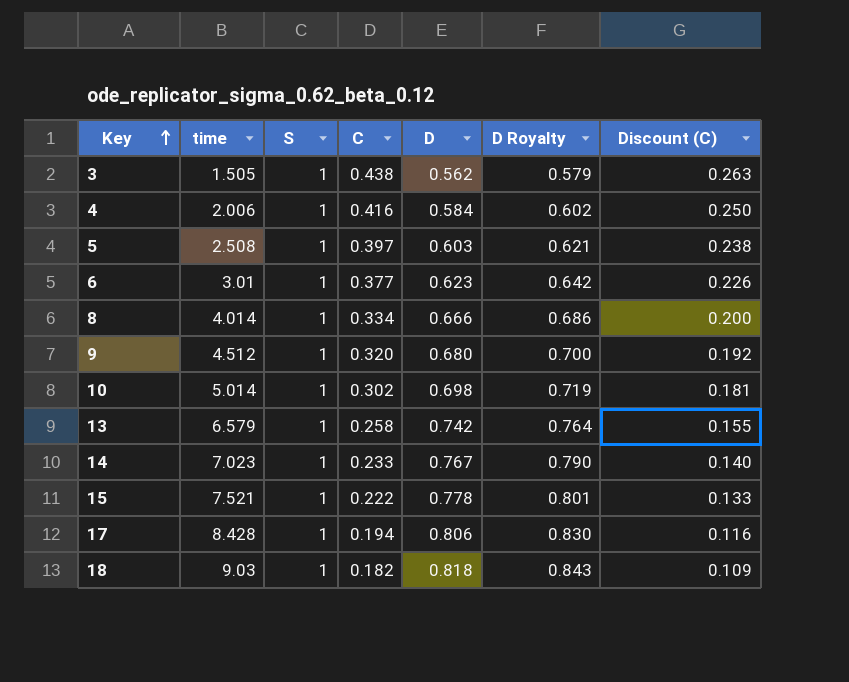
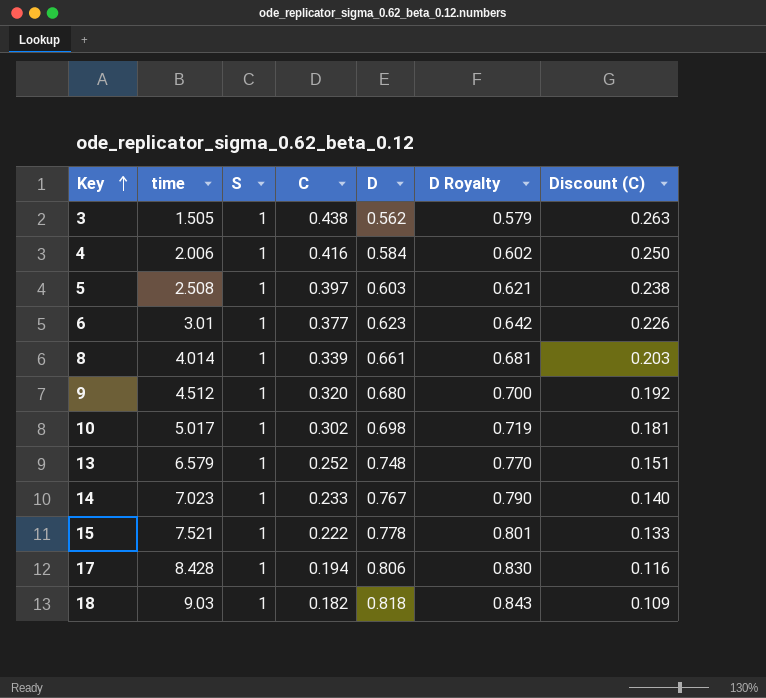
8 | C: 0.334 -> 0.339
8 | D: 0.666 -> 0.661
8 | D Royalty: 0.686 -> 0.681
8 | Discount (C): 0.200 -> 0.203
10 | time: 5.014 -> 5.017
13 | C: 0.258 -> 0.252
13 | D: 0.742 -> 0.748
13 | D Royalty: 0.764 -> 0.770
13 | Discount (C): 0.155 -> 0.151

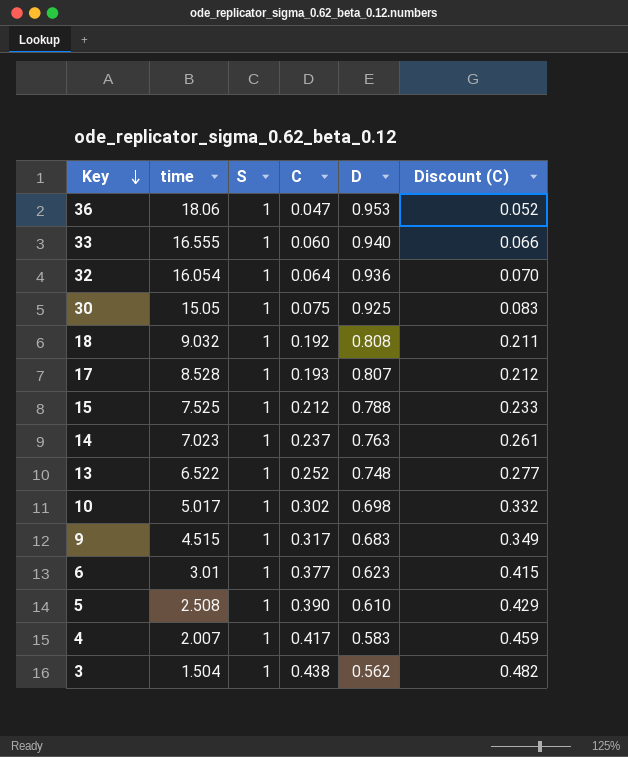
row order: Key ascending -> Key descending
column D Royalty | formula: [D] * 1.03 -> none
column Discount (C) | formula: [C] * 0.6 -> [C] * 1.1
row 8: 4.014 | 1 | 0.339 | 0.661 | 0.681 | 0.203 -> none
row 36: none -> 18.06 | 1 | 0.047 | 0.953 | 0.052
row 33: none -> 16.555 | 1 | 0.060 | 0.940 | 0.066
row 32: none -> 16.054 | 1 | 0.064 | 0.936 | 0.070
row 30: none -> 15.05 | 1 | 0.075 | 0.925 | 0.083
18 | time: 9.03 -> 9.032
18 | C: 0.182 -> 0.192
18 | D: 0.818 -> 0.808
17 | time: 8.428 -> 8.528
17 | C: 0.194 -> 0.193
17 | D: 0.806 -> 0.807
15 | time: 7.521 -> 7.525
15 | C: 0.222 -> 0.212
15 | D: 0.778 -> 0.788
14 | C: 0.233 -> 0.237
14 | D: 0.767 -> 0.763
13 | time: 6.579 -> 6.522
9 | time: 4.512 -> 4.515
9 | C: 0.320 -> 0.317
9 | D: 0.680 -> 0.683
5 | C: 0.397 -> 0.390
5 | D: 0.603 -> 0.610
4 | time: 2.006 -> 2.007
4 | C: 0.416 -> 0.417
4 | D: 0.584 -> 0.583
3 | time: 1.505 -> 1.504

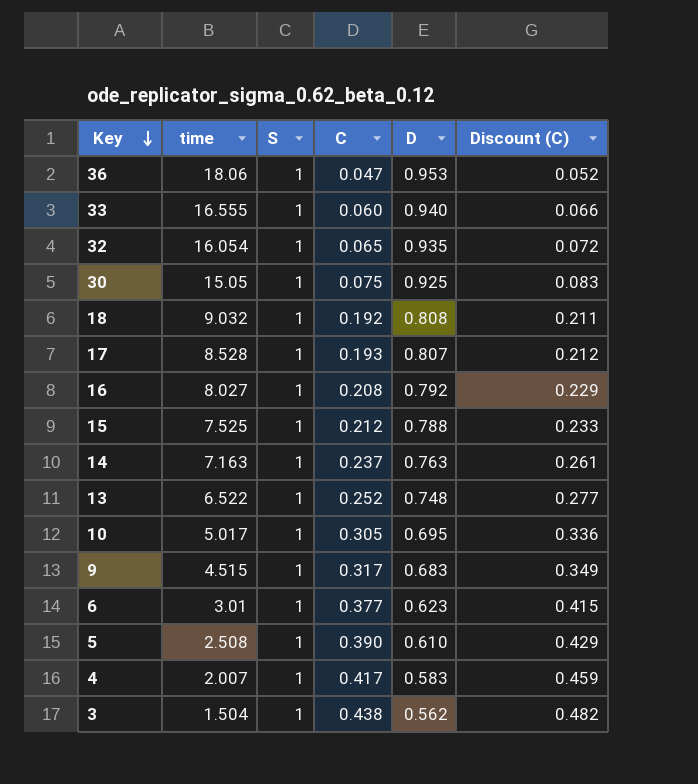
32 | C: 0.064 -> 0.065
32 | D: 0.936 -> 0.935
32 | Discount (C): 0.070 -> 0.072
row 16: none -> 8.027 | 1 | 0.208 | 0.792 | 0.229
14 | time: 7.023 -> 7.163
10 | C: 0.302 -> 0.305
10 | D: 0.698 -> 0.695
10 | Discount (C): 0.332 -> 0.336

